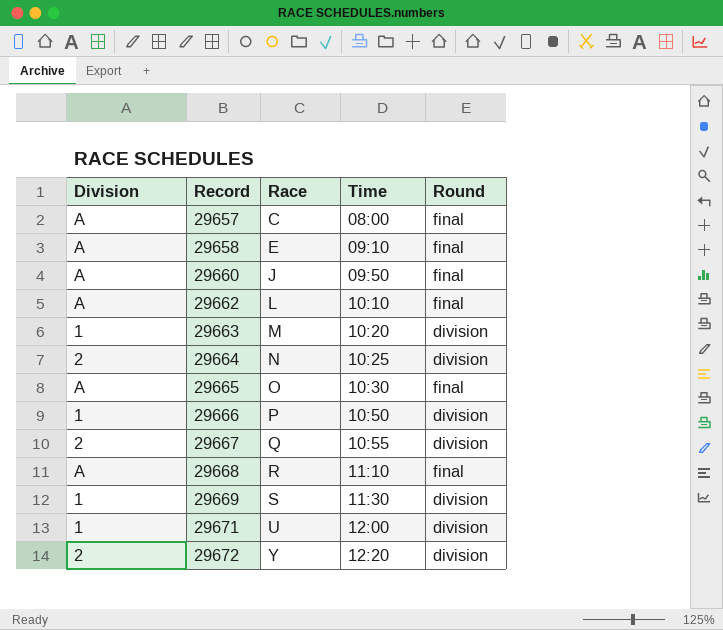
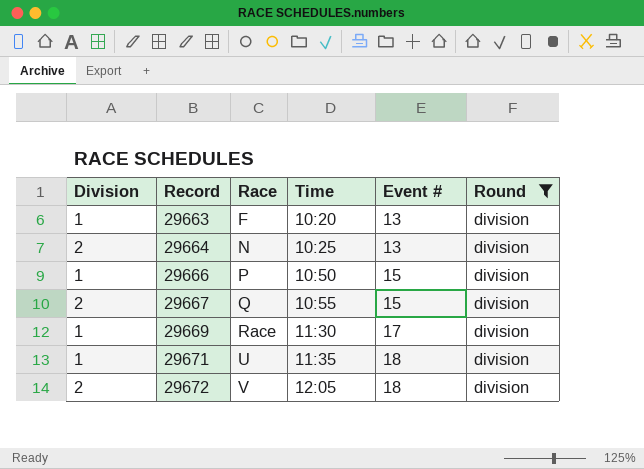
filter: none -> Round = division
column Event # | position: none -> 5
29663 | Race: M -> F
29669 | Race: S -> Race
29671 | Time: 12:00 -> 11:35
29672 | Race: Y -> V
29672 | Time: 12:20 -> 12:05

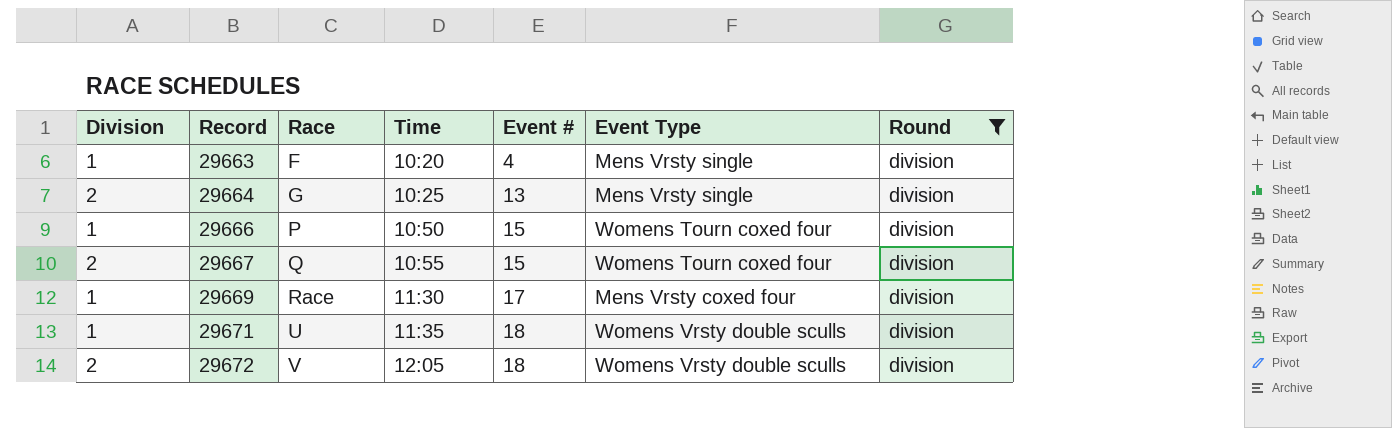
column Event Type | position: none -> 6
29663 | Event #: 13 -> 4
29664 | Race: N -> G

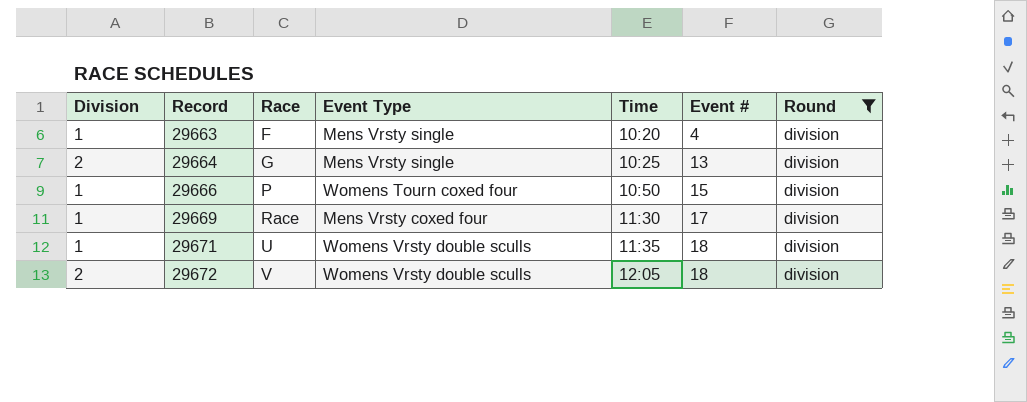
column Event Type | position: 6 -> 4
row 29667: 2 | Q | 10:55 | 15 | Womens Tourn coxed four | division -> none

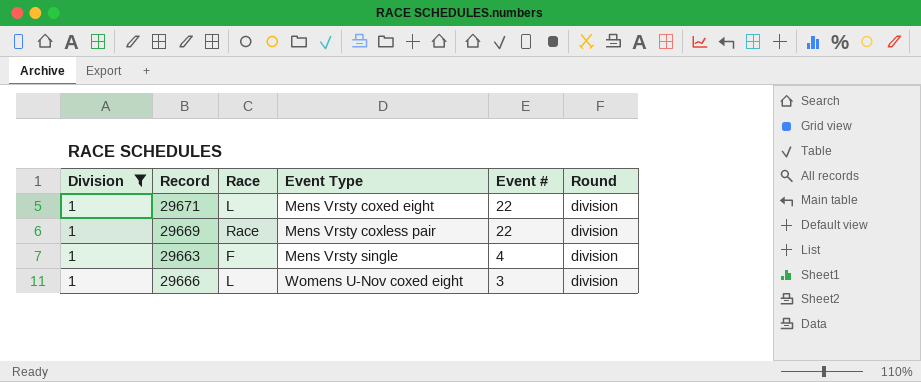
filter: Round = division -> Division = 1
row order: Record ascending -> Event Type ascending
column Time | position: 5 -> none
29671 | Race: U -> L
29671 | Event Type: Womens Vrsty double sculls -> Mens Vrsty coxed eight
29671 | Event #: 18 -> 22
29669 | Event Type: Mens Vrsty coxed four -> Mens Vrsty coxless pair
29669 | Event #: 17 -> 22
29666 | Race: P -> L
29666 | Event Type: Womens Tourn coxed four -> Womens U-Nov coxed eight
29666 | Event #: 15 -> 3

